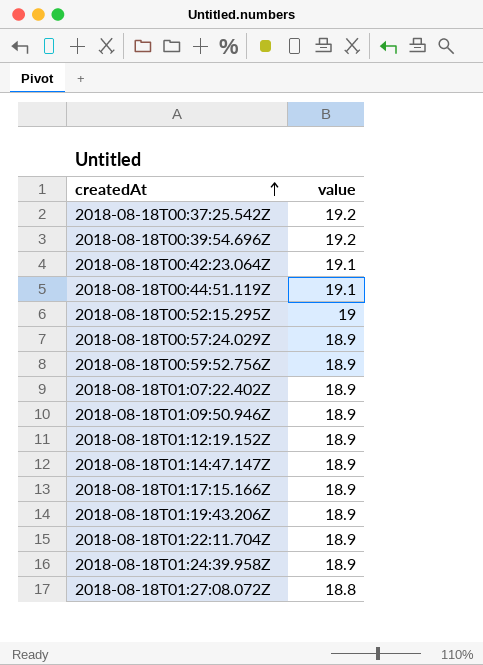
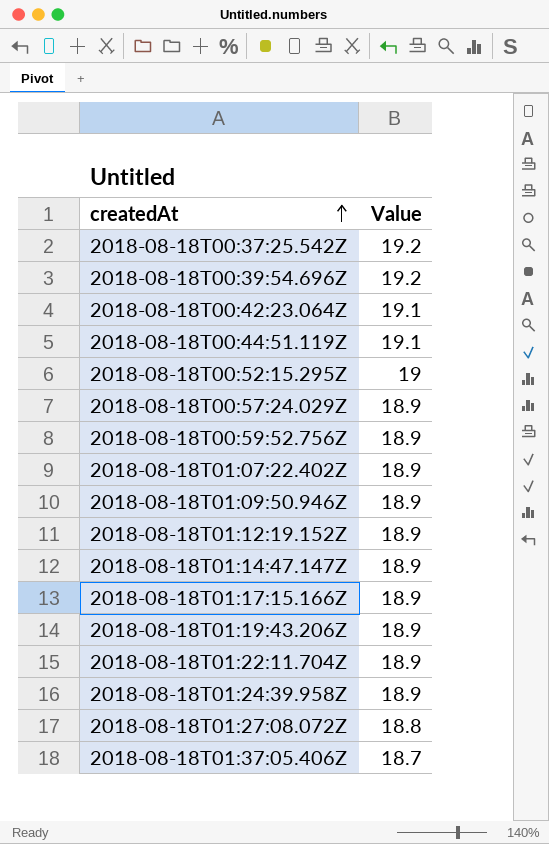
column name: value -> Value
row 2018-08-18T01:37:05.406Z: none -> 18.7

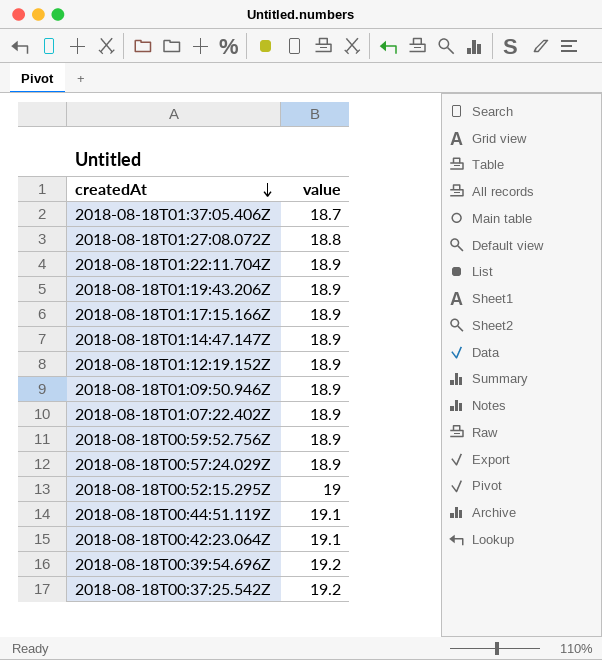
row order: createdAt ascending -> createdAt descending
column name: Value -> value
row 2018-08-18T01:24:39.958Z: 18.9 -> none

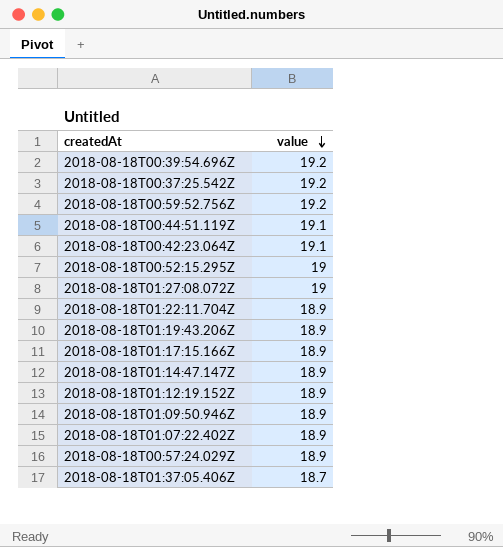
row order: createdAt descending -> value descending
2018-08-18T00:59:52.756Z | value: 18.9 -> 19.2
2018-08-18T01:27:08.072Z | value: 18.8 -> 19

